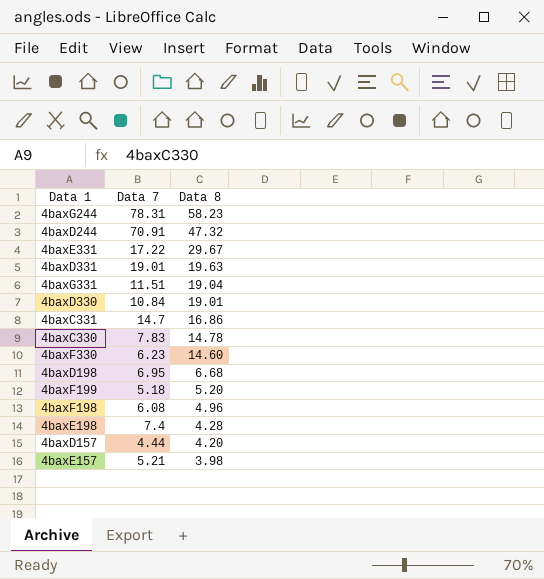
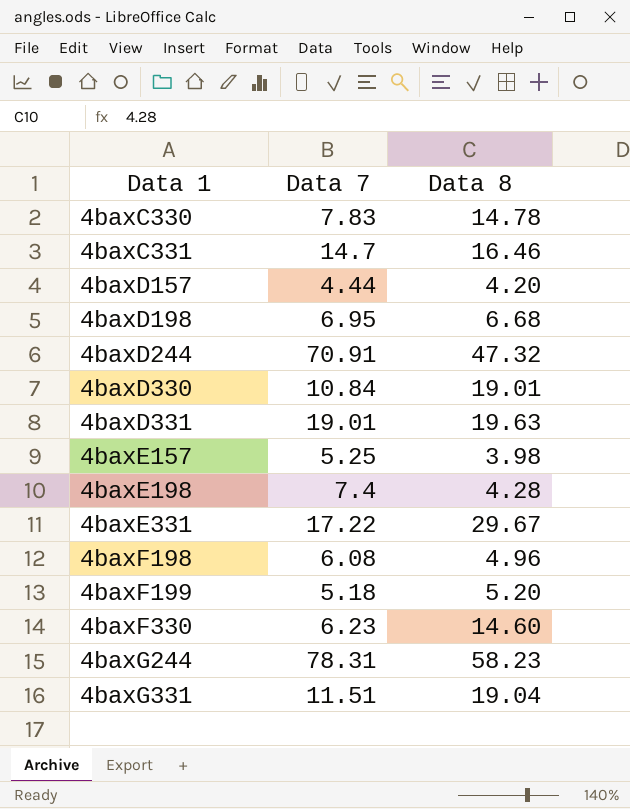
row order: Data 8 descending -> Data 1 ascending
4baxC331 | Data 8: 16.86 -> 16.46
4baxE157 | Data 7: 5.21 -> 5.25

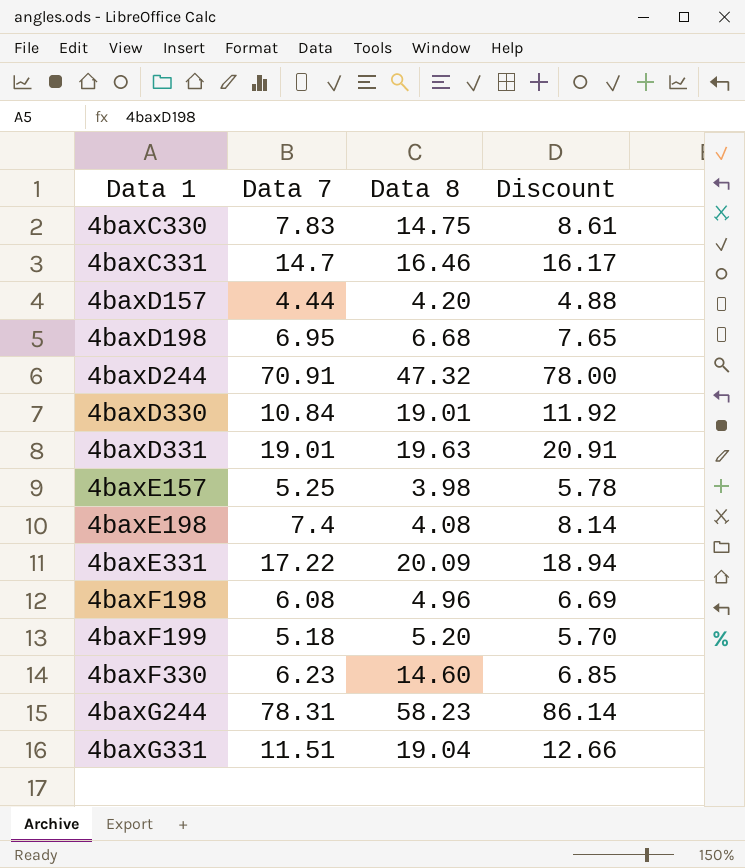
column Discount | formula: none -> [Data 7] * 1.1
4baxC330 | Data 8: 14.78 -> 14.75
4baxE198 | Data 8: 4.28 -> 4.08
4baxE331 | Data 8: 29.67 -> 20.09

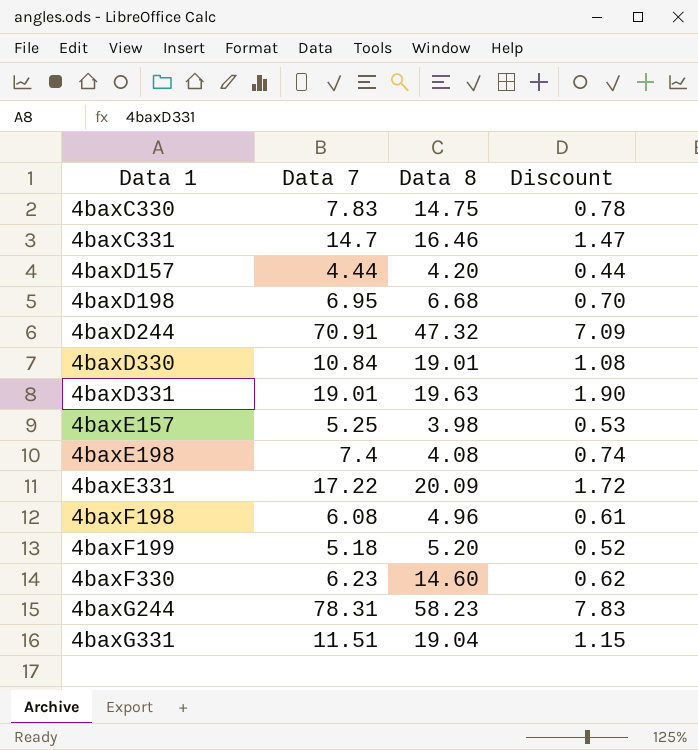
column Discount | formula: [Data 7] * 1.1 -> [Data 7] * 0.1

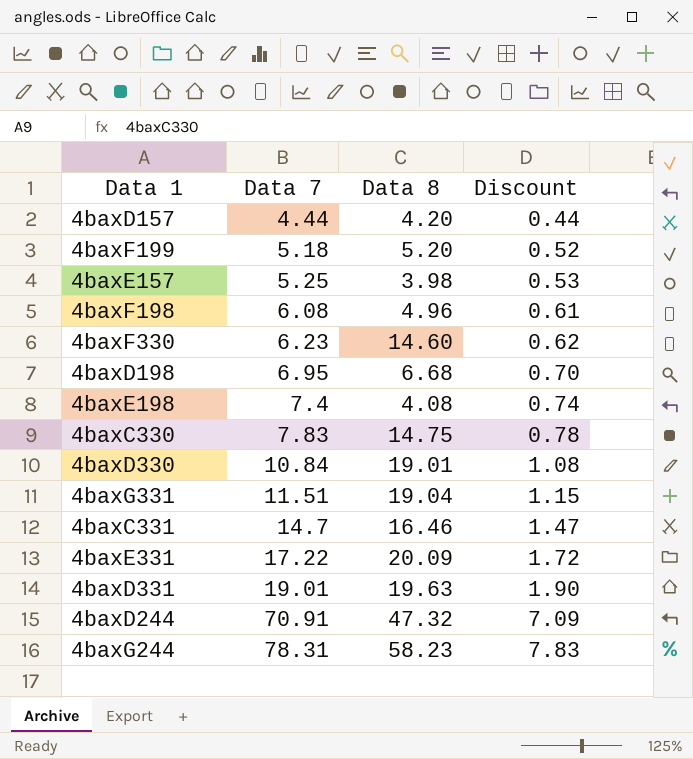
row order: Data 1 ascending -> Data 7 ascending

